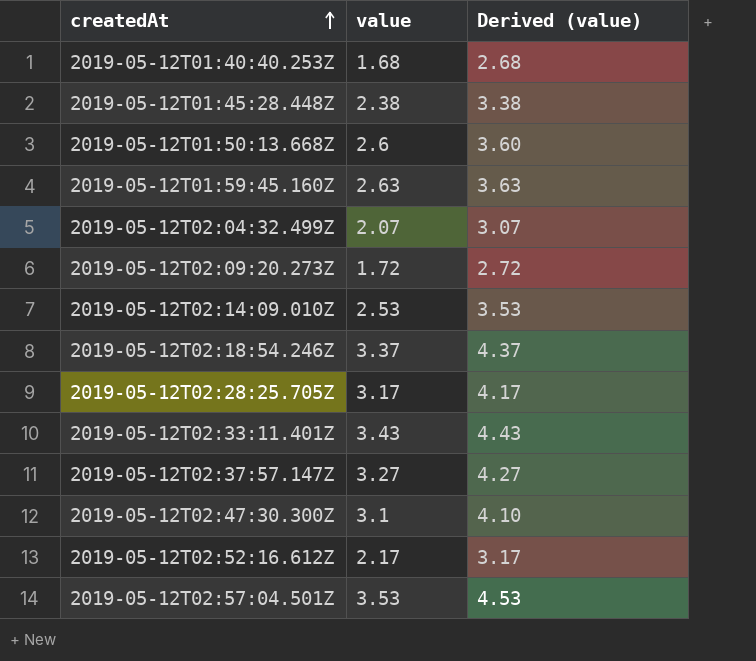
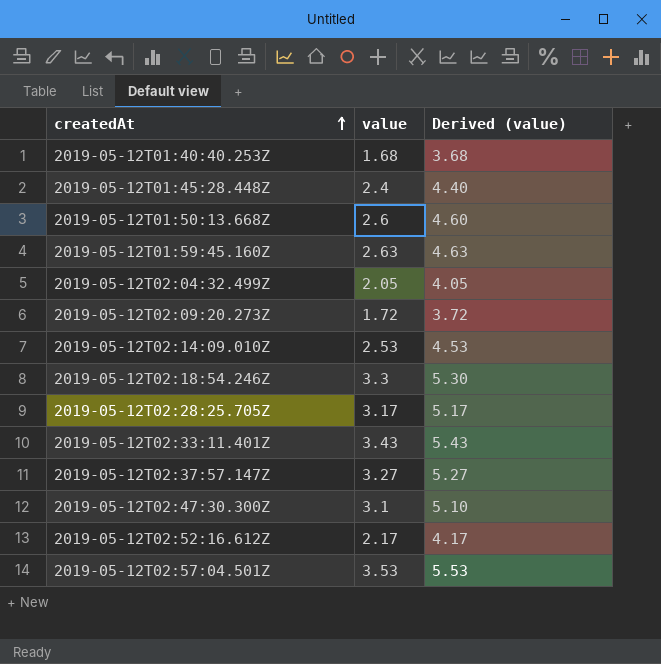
column Derived (value) | formula: [value] + 1 -> [value] + 2
2019-05-12T01:45:28.448Z | value: 2.38 -> 2.4
2019-05-12T02:04:32.499Z | value: 2.07 -> 2.05
2019-05-12T02:18:54.246Z | value: 3.37 -> 3.3

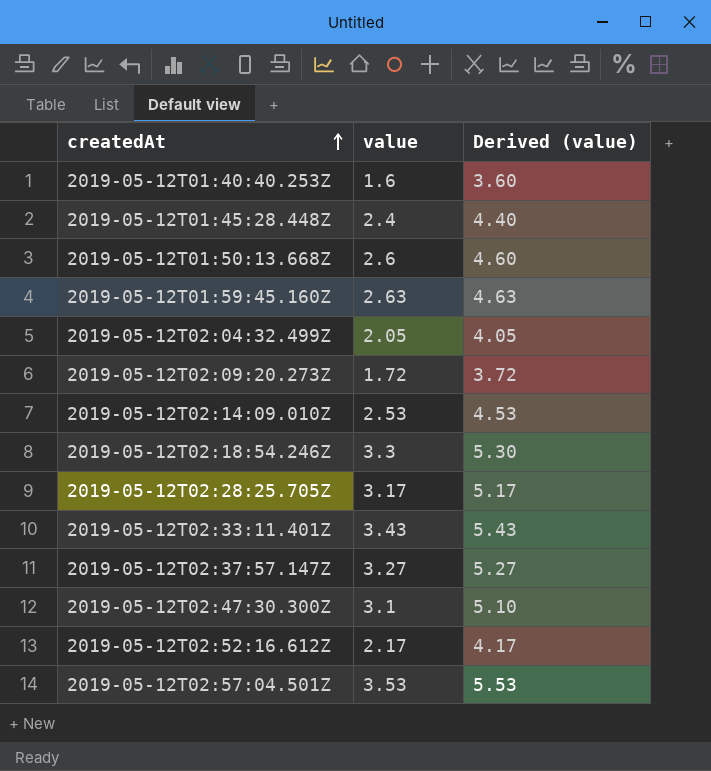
2019-05-12T01:40:40.253Z | value: 1.68 -> 1.6
2019-05-12T01:40:40.253Z | Derived (value): 3.68 -> 3.60

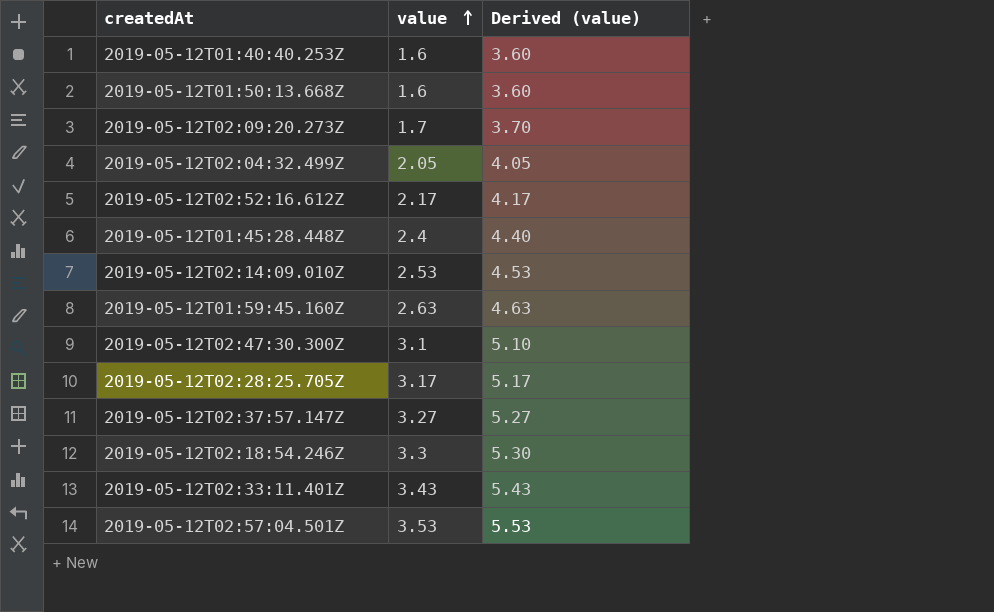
row order: createdAt ascending -> value ascending
2019-05-12T01:50:13.668Z | value: 2.6 -> 1.6
2019-05-12T01:50:13.668Z | Derived (value): 4.60 -> 3.60
2019-05-12T02:09:20.273Z | value: 1.72 -> 1.7
2019-05-12T02:09:20.273Z | Derived (value): 3.72 -> 3.70

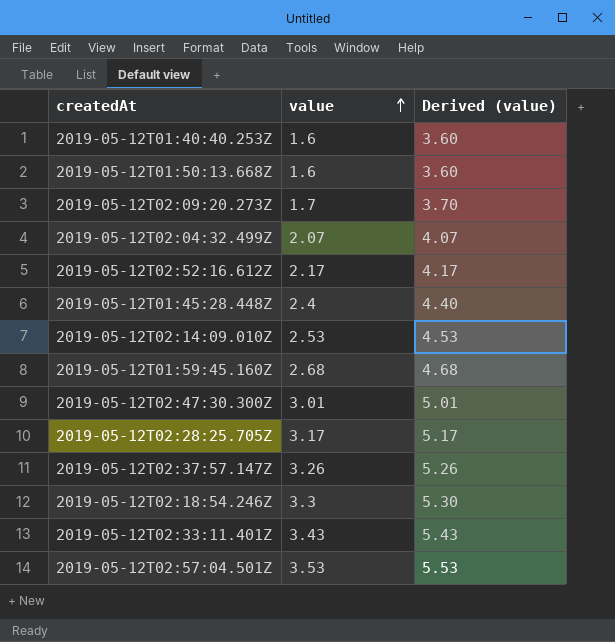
2019-05-12T02:04:32.499Z | value: 2.05 -> 2.07
2019-05-12T02:04:32.499Z | Derived (value): 4.05 -> 4.07
2019-05-12T01:59:45.160Z | value: 2.63 -> 2.68
2019-05-12T01:59:45.160Z | Derived (value): 4.63 -> 4.68
2019-05-12T02:47:30.300Z | value: 3.1 -> 3.01
2019-05-12T02:47:30.300Z | Derived (value): 5.10 -> 5.01
2019-05-12T02:37:57.147Z | value: 3.27 -> 3.26
2019-05-12T02:37:57.147Z | Derived (value): 5.27 -> 5.26

